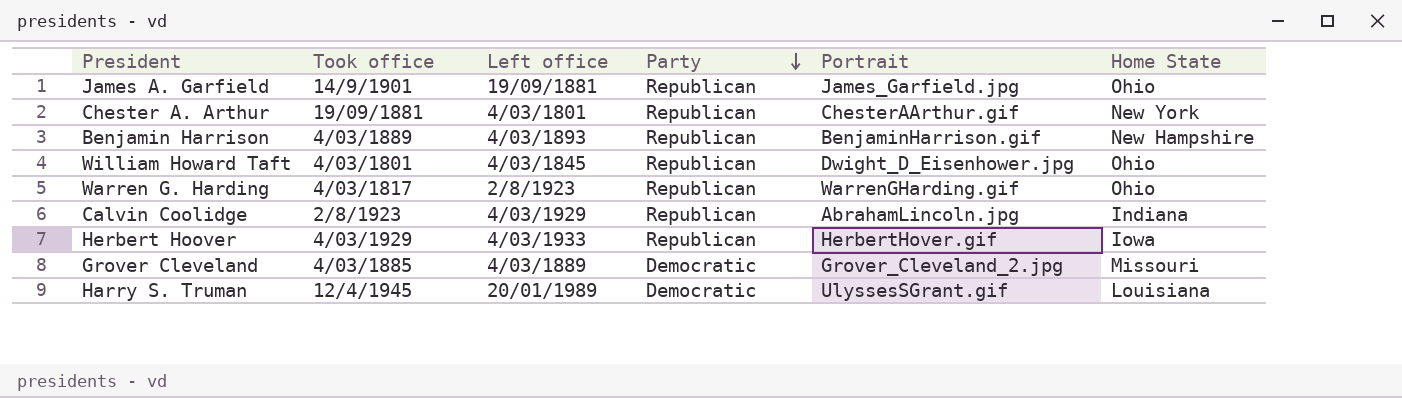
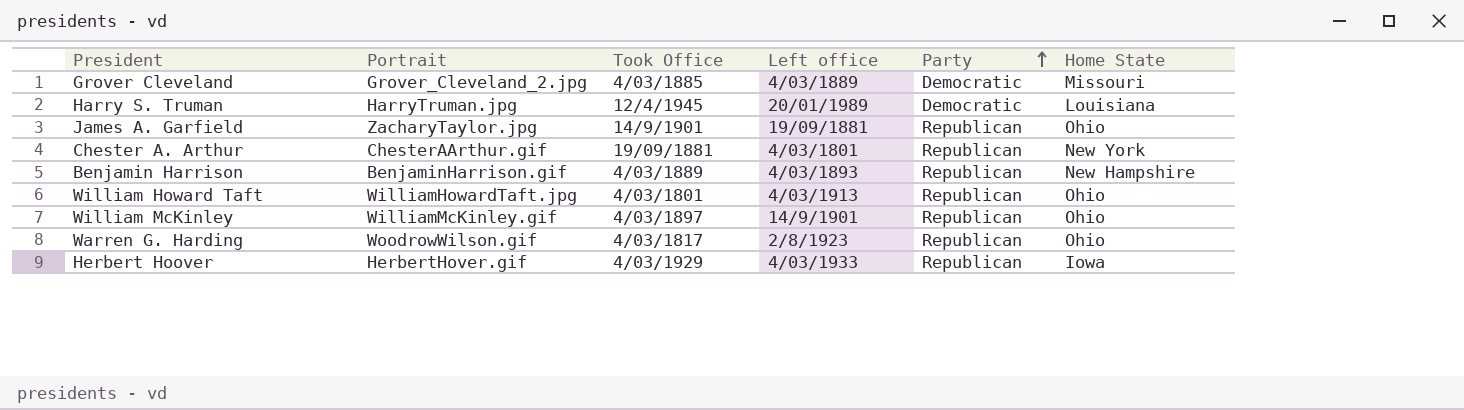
row order: Party descending -> Party ascending
column Portrait | position: 5 -> 2
column name: Took office -> Took Office
row Calvin Coolidge: 2/8/1923 | 4/03/1929 | Republican | AbrahamLincoln.jpg | Indiana -> none
Harry S. Truman | Portrait: UlyssesSGrant.gif -> HarryTruman.jpg
James A. Garfield | Portrait: James_Garfield.jpg -> ZacharyTaylor.jpg
William Howard Taft | Portrait: Dwight_D_Eisenhower.jpg -> WilliamHowardTaft.jpg
William Howard Taft | Left office: 4/03/1845 -> 4/03/1913
row William McKinley: none -> WilliamMcKinley.gif | 4/03/1897 | 14/9/1901 | Republican | Ohio
Warren G. Harding | Portrait: WarrenGHarding.gif -> WoodrowWilson.gif

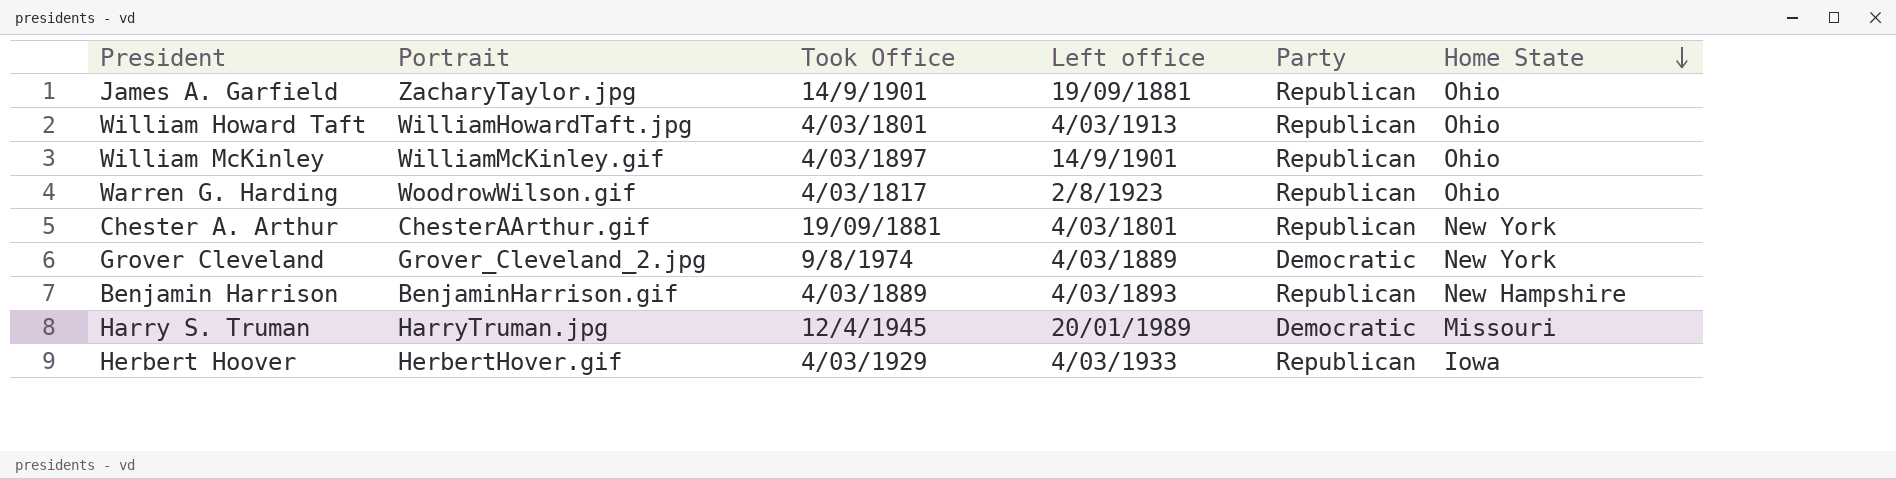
row order: Party ascending -> Home State descending
Grover Cleveland | Took Office: 4/03/1885 -> 9/8/1974
Grover Cleveland | Home State: Missouri -> New York
Harry S. Truman | Home State: Louisiana -> Missouri

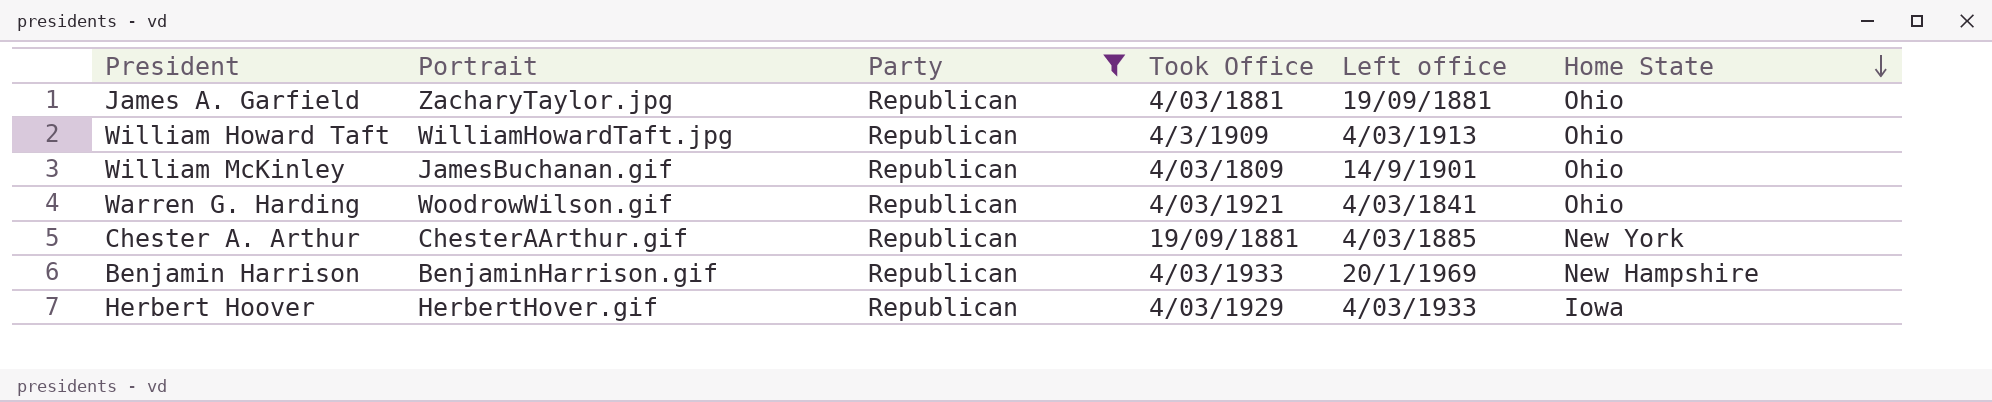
filter: none -> Party = Republican
column Party | position: 5 -> 3
James A. Garfield | Took Office: 14/9/1901 -> 4/03/1881
William Howard Taft | Took Office: 4/03/1801 -> 4/3/1909
William McKinley | Portrait: WilliamMcKinley.gif -> JamesBuchanan.gif
William McKinley | Took Office: 4/03/1897 -> 4/03/1809
Warren G. Harding | Took Office: 4/03/1817 -> 4/03/1921
Warren G. Harding | Left office: 2/8/1923 -> 4/03/1841
Chester A. Arthur | Left office: 4/03/1801 -> 4/03/1885
Benjamin Harrison | Took Office: 4/03/1889 -> 4/03/1933
Benjamin Harrison | Left office: 4/03/1893 -> 20/1/1969

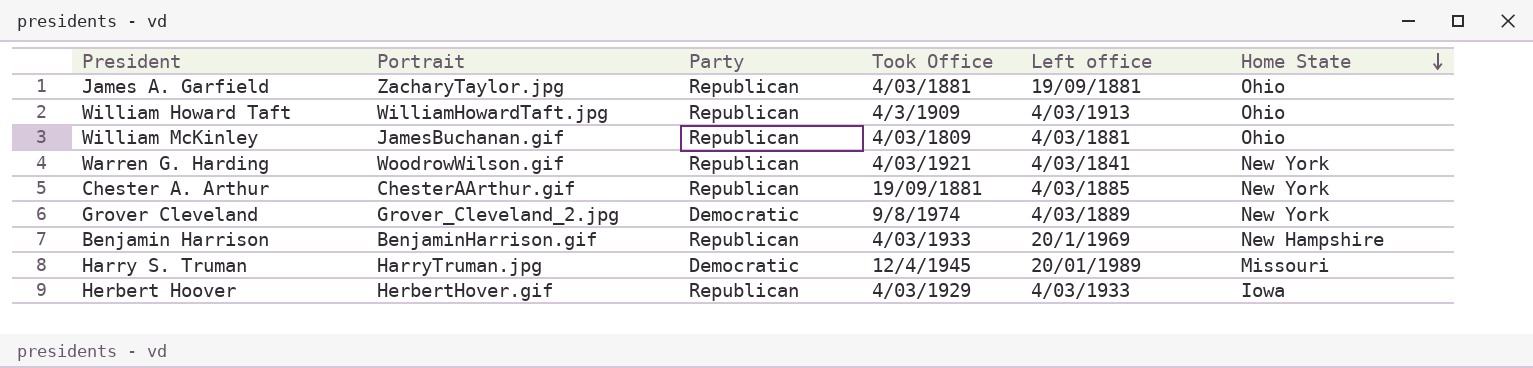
filter: Party = Republican -> none
William McKinley | Left office: 14/9/1901 -> 4/03/1881
Warren G. Harding | Home State: Ohio -> New York

